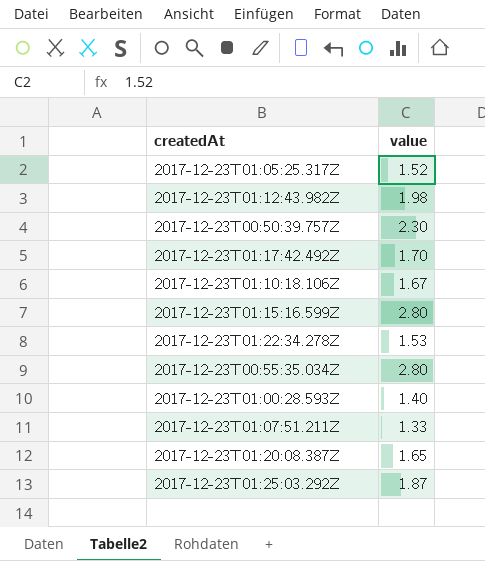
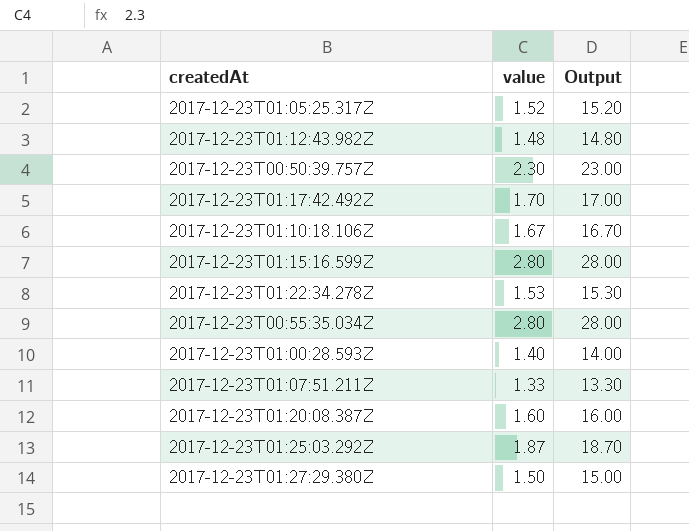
column Output | formula: none -> [value] * 10
2017-12-23T01:12:43.982Z | value: 1.98 -> 1.48
2017-12-23T01:20:08.387Z | value: 1.65 -> 1.60
row 2017-12-23T01:27:29.380Z: none -> 1.50 | 15.00

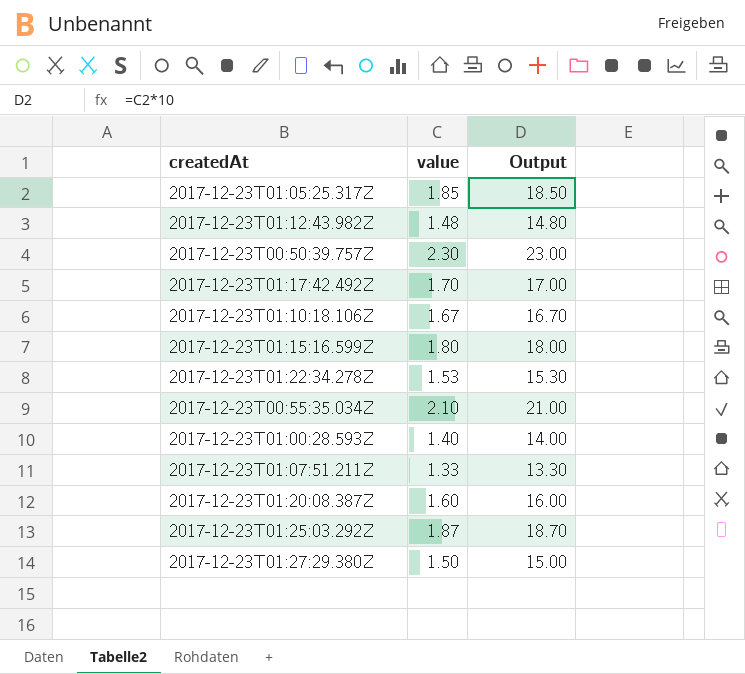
2017-12-23T01:05:25.317Z | value: 1.52 -> 1.85
2017-12-23T01:05:25.317Z | Output: 15.20 -> 18.50
2017-12-23T01:15:16.599Z | value: 2.80 -> 1.80
2017-12-23T01:15:16.599Z | Output: 28.00 -> 18.00
2017-12-23T00:55:35.034Z | value: 2.80 -> 2.10
2017-12-23T00:55:35.034Z | Output: 28.00 -> 21.00

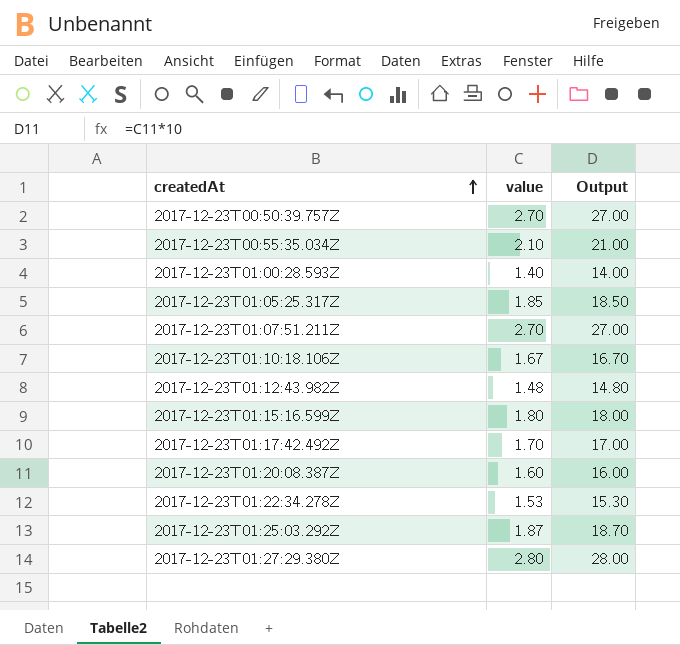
row order: none -> createdAt ascending
2017-12-23T00:50:39.757Z | value: 2.30 -> 2.70
2017-12-23T00:50:39.757Z | Output: 23.00 -> 27.00
2017-12-23T01:07:51.211Z | value: 1.33 -> 2.70
2017-12-23T01:07:51.211Z | Output: 13.30 -> 27.00
2017-12-23T01:27:29.380Z | value: 1.50 -> 2.80
2017-12-23T01:27:29.380Z | Output: 15.00 -> 28.00

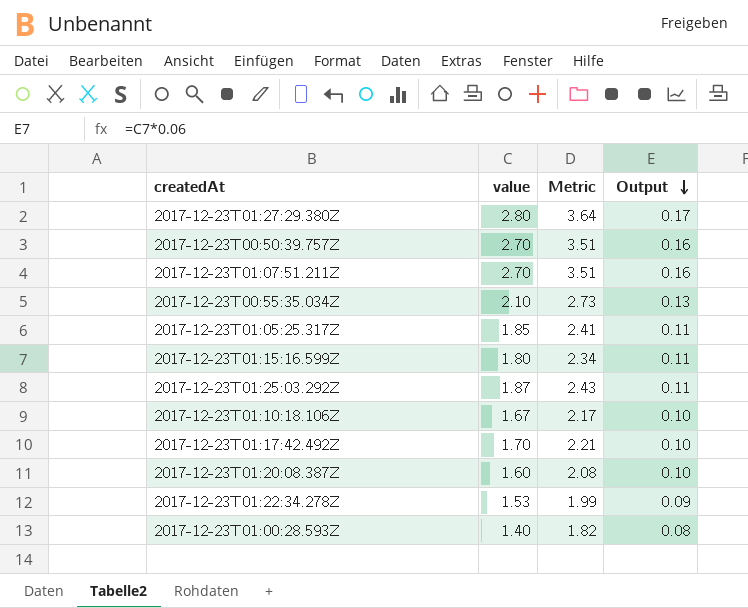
row order: createdAt ascending -> Output descending
column Metric | formula: none -> [value] * 1.3
column Output | formula: [value] * 10 -> [value] * 0.06
row 2017-12-23T01:12:43.982Z: 1.48 | 14.80 -> none

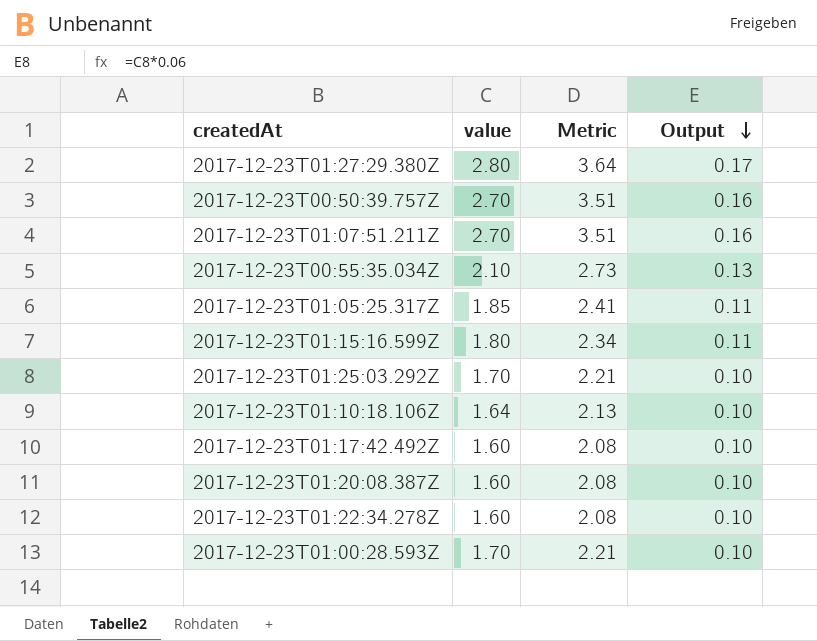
2017-12-23T01:25:03.292Z | value: 1.87 -> 1.70
2017-12-23T01:25:03.292Z | Metric: 2.43 -> 2.21
2017-12-23T01:25:03.292Z | Output: 0.11 -> 0.10
2017-12-23T01:10:18.106Z | value: 1.67 -> 1.64
2017-12-23T01:10:18.106Z | Metric: 2.17 -> 2.13
2017-12-23T01:17:42.492Z | value: 1.70 -> 1.60
2017-12-23T01:17:42.492Z | Metric: 2.21 -> 2.08
2017-12-23T01:22:34.278Z | value: 1.53 -> 1.60
2017-12-23T01:22:34.278Z | Metric: 1.99 -> 2.08
2017-12-23T01:22:34.278Z | Output: 0.09 -> 0.10
2017-12-23T01:00:28.593Z | value: 1.40 -> 1.70
2017-12-23T01:00:28.593Z | Metric: 1.82 -> 2.21
2017-12-23T01:00:28.593Z | Output: 0.08 -> 0.10

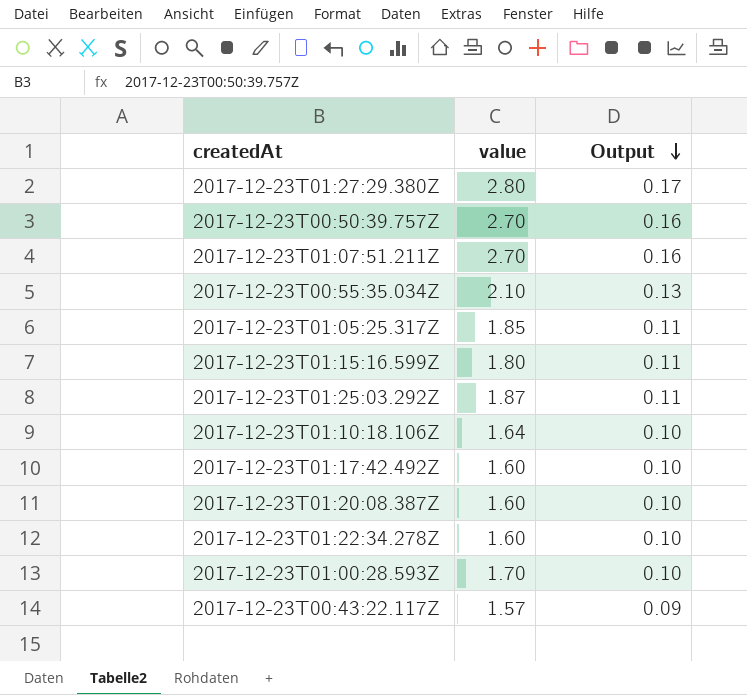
column Metric | formula: [value] * 1.3 -> none
2017-12-23T01:25:03.292Z | value: 1.70 -> 1.87
2017-12-23T01:25:03.292Z | Output: 0.10 -> 0.11
row 2017-12-23T00:43:22.117Z: none -> 1.57 | 0.09

